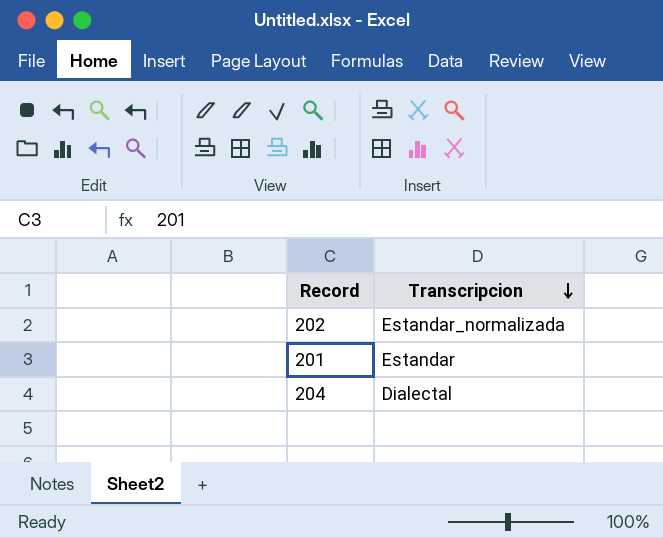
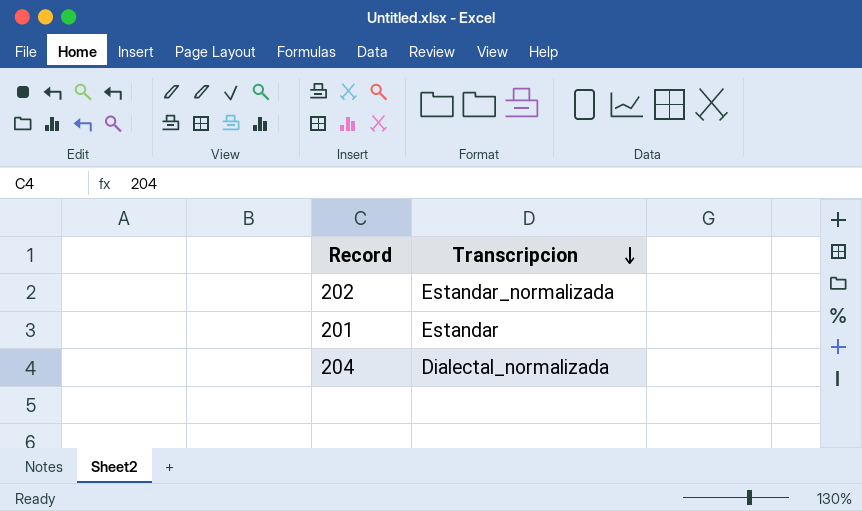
204 | Transcripcion: Dialectal -> Dialectal_normalizada

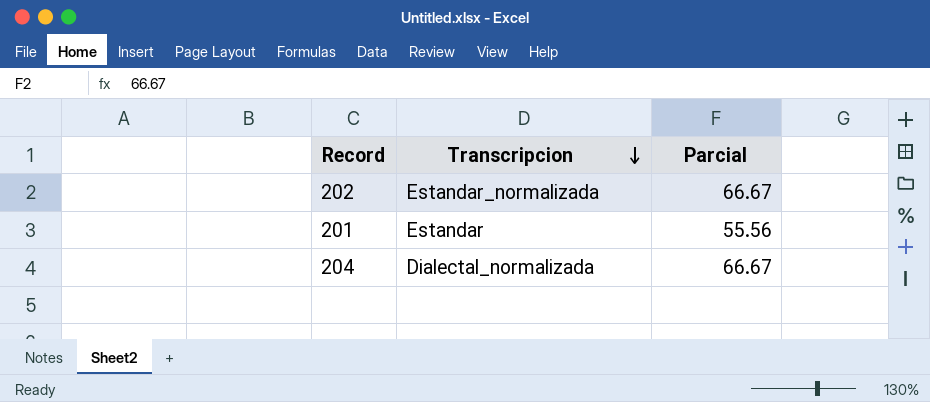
column Parcial | position: none -> 3

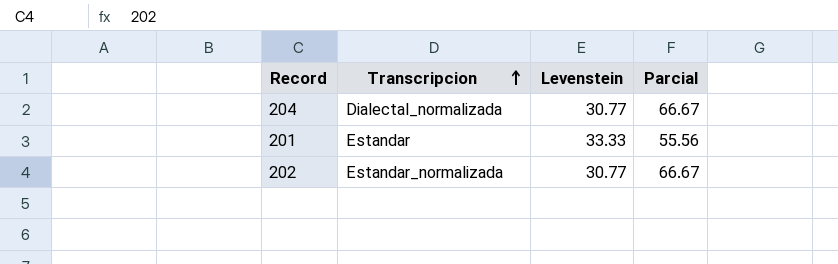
row order: Transcripcion descending -> Transcripcion ascending
column Levenstein | position: none -> 3

